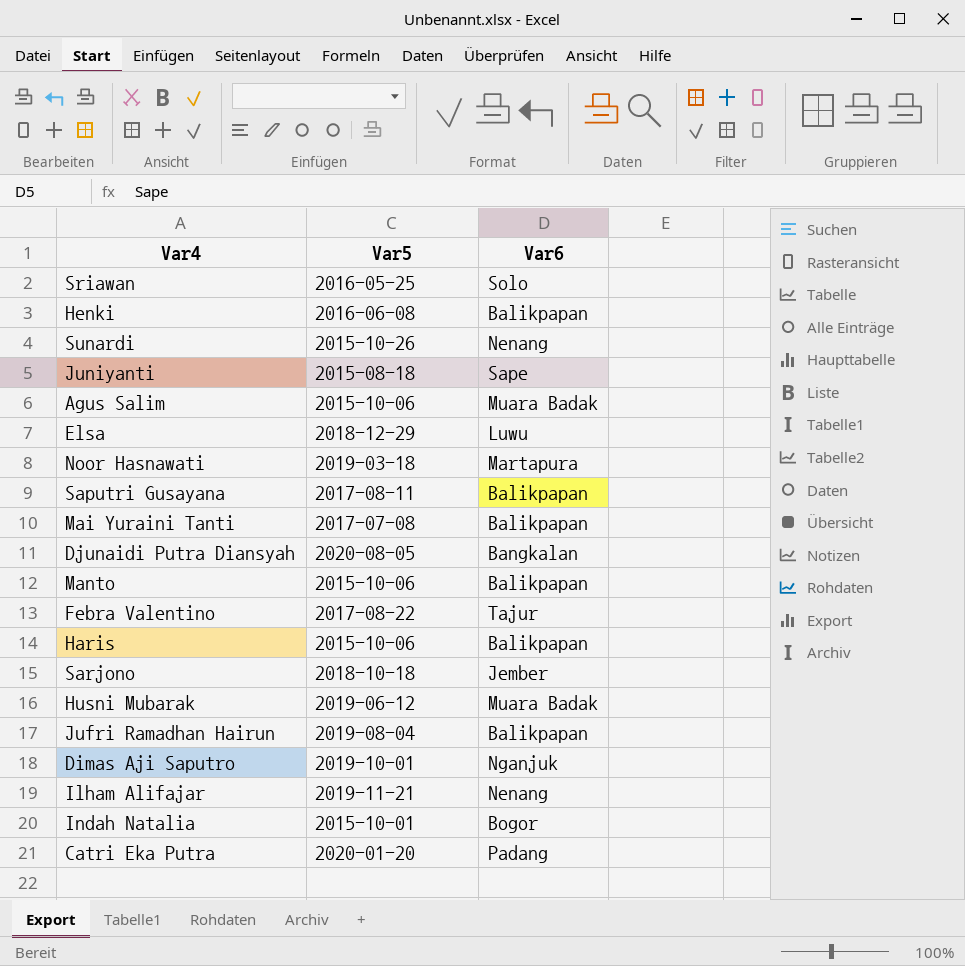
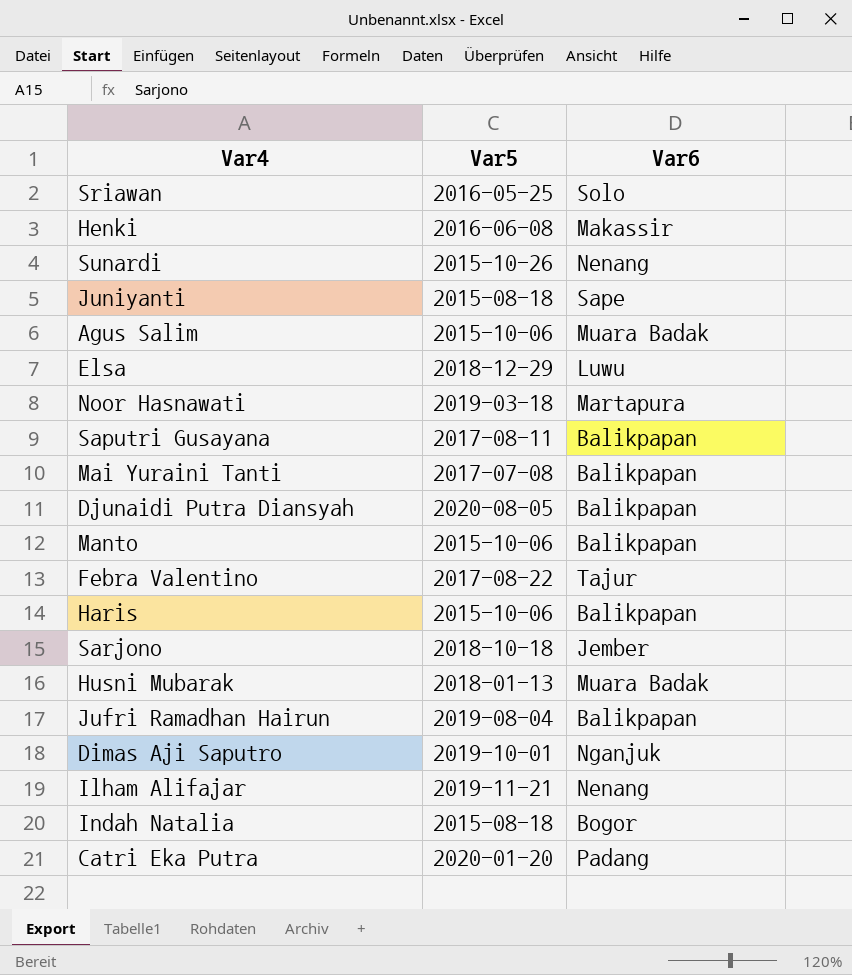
Henki | Var6: Balikpapan -> Makassir
Djunaidi Putra Diansyah | Var6: Bangkalan -> Balikpapan
Husni Mubarak | Var5: 2019-06-12 -> 2018-01-13
Indah Natalia | Var5: 2015-10-01 -> 2015-08-18

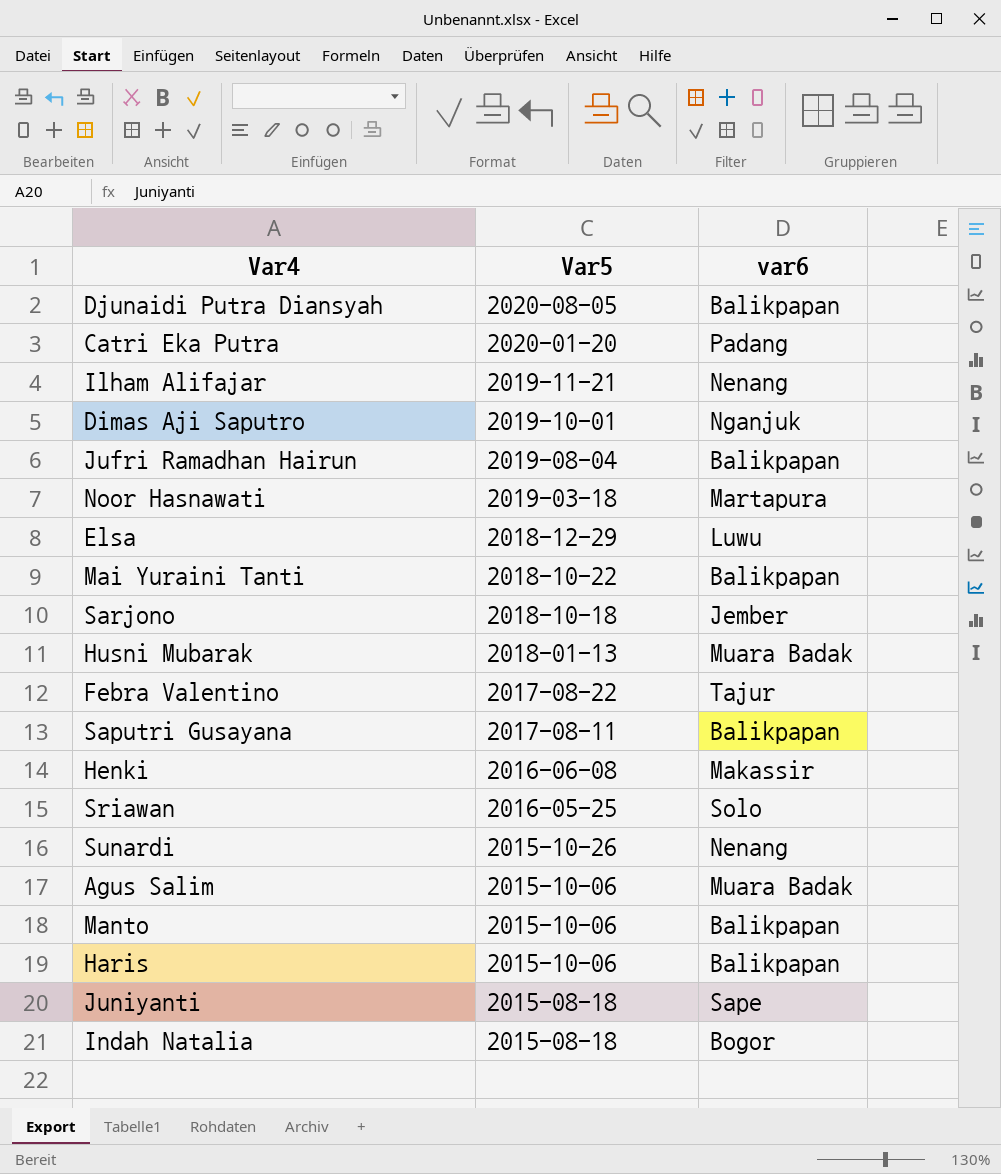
row order: none -> Var5 descending
column name: Var6 -> var6
Mai Yuraini Tanti | Var5: 2017-07-08 -> 2018-10-22

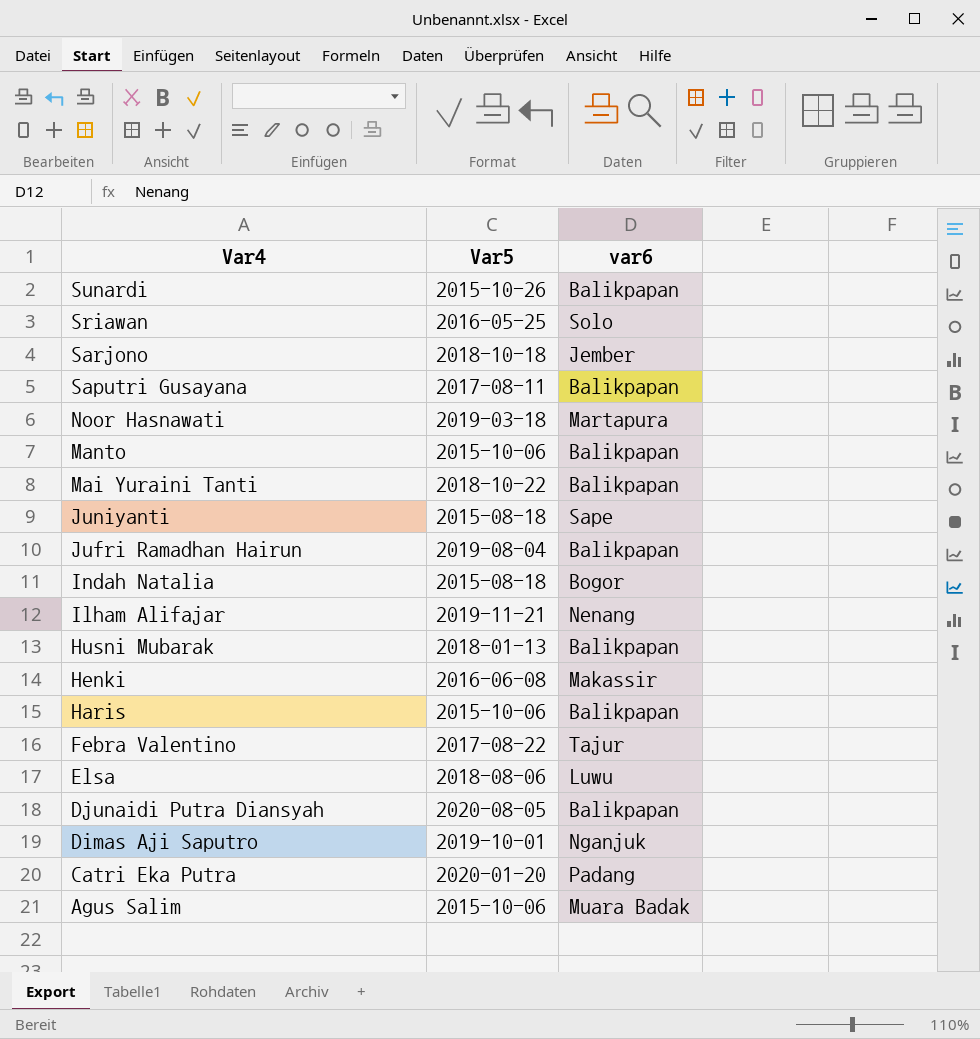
row order: Var5 descending -> Var4 descending
Sunardi | var6: Nenang -> Balikpapan
Husni Mubarak | var6: Muara Badak -> Balikpapan
Elsa | Var5: 2018-12-29 -> 2018-08-06

